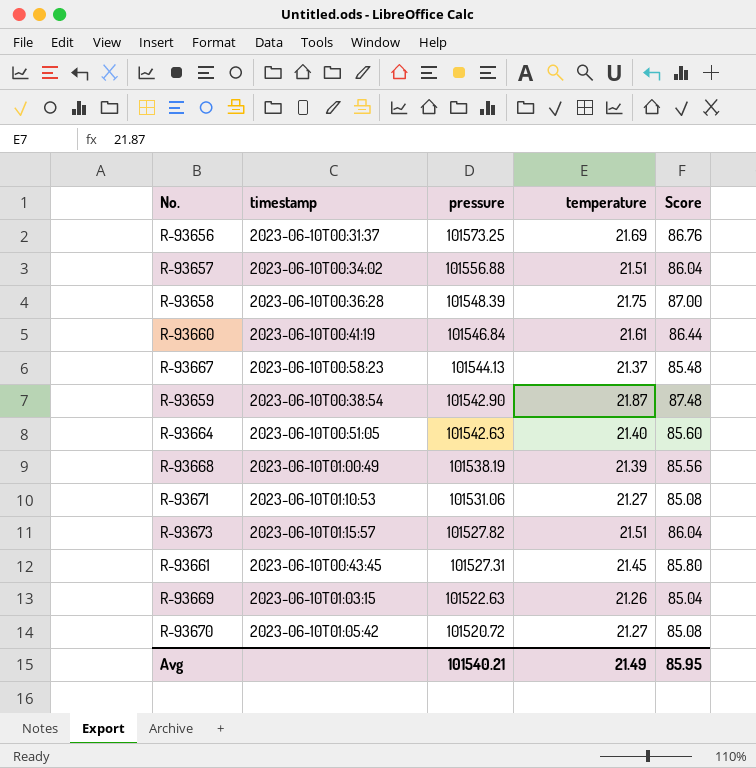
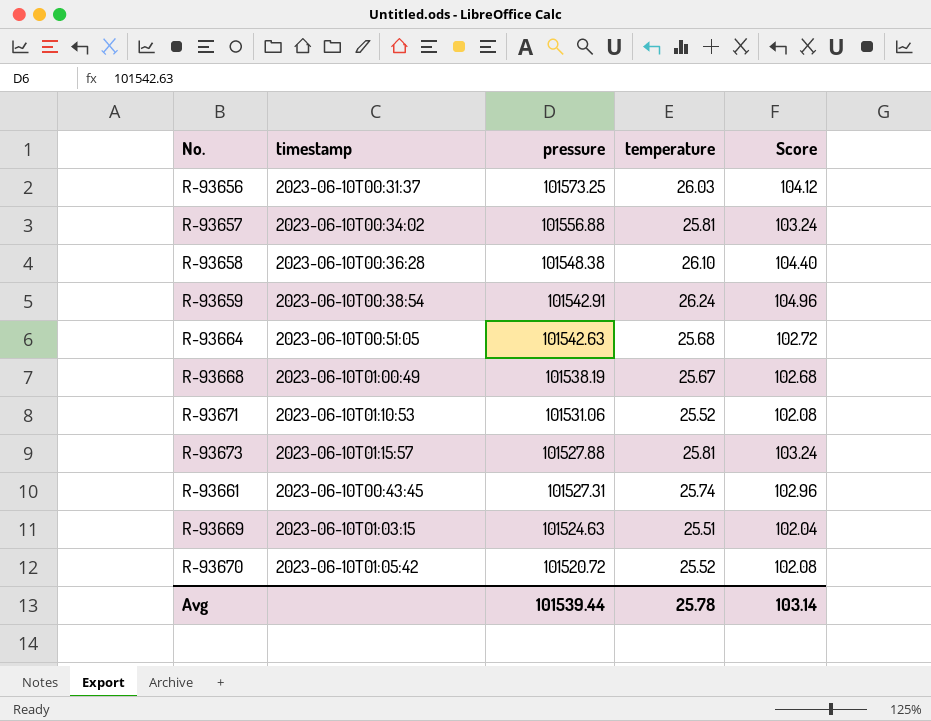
row R-93660: 2023-06-10T00:41:19 | 101546.84 | 21.61 | 86.44 -> none
row R-93667: 2023-06-10T00:58:23 | 101544.13 | 21.37 | 85.48 -> none
R-93656 | temperature: 21.69 -> 26.03
R-93656 | Score: 86.76 -> 104.12
R-93657 | temperature: 21.51 -> 25.81
R-93657 | Score: 86.04 -> 103.24
R-93658 | pressure: 101548.39 -> 101548.38
R-93658 | temperature: 21.75 -> 26.10
R-93658 | Score: 87.00 -> 104.40
R-93659 | pressure: 101542.90 -> 101542.91
R-93659 | temperature: 21.87 -> 26.24
R-93659 | Score: 87.48 -> 104.96
R-93664 | temperature: 21.40 -> 25.68
R-93664 | Score: 85.60 -> 102.72
R-93668 | temperature: 21.39 -> 25.67
R-93668 | Score: 85.56 -> 102.68
R-93671 | temperature: 21.27 -> 25.52
R-93671 | Score: 85.08 -> 102.08
R-93673 | pressure: 101527.82 -> 101527.88
R-93673 | temperature: 21.51 -> 25.81
R-93673 | Score: 86.04 -> 103.24
R-93661 | temperature: 21.45 -> 25.74
R-93661 | Score: 85.80 -> 102.96
R-93669 | pressure: 101522.63 -> 101524.63
R-93669 | temperature: 21.26 -> 25.51
R-93669 | Score: 85.04 -> 102.04
R-93670 | temperature: 21.27 -> 25.52
R-93670 | Score: 85.08 -> 102.08
Avg | pressure: 101540.21 -> 101539.44
Avg | temperature: 21.49 -> 25.78
Avg | Score: 85.95 -> 103.14

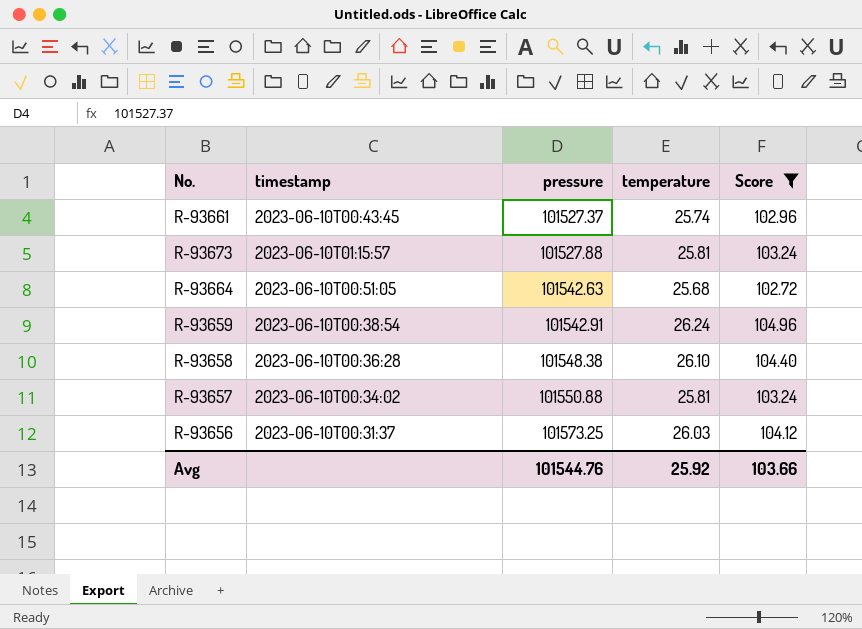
filter: none -> Score >= 102.72
row order: pressure descending -> pressure ascending
R-93661 | pressure: 101527.31 -> 101527.37
R-93657 | pressure: 101556.88 -> 101550.88
Avg | pressure: 101539.44 -> 101544.76
Avg | temperature: 25.78 -> 25.92
Avg | Score: 103.14 -> 103.66

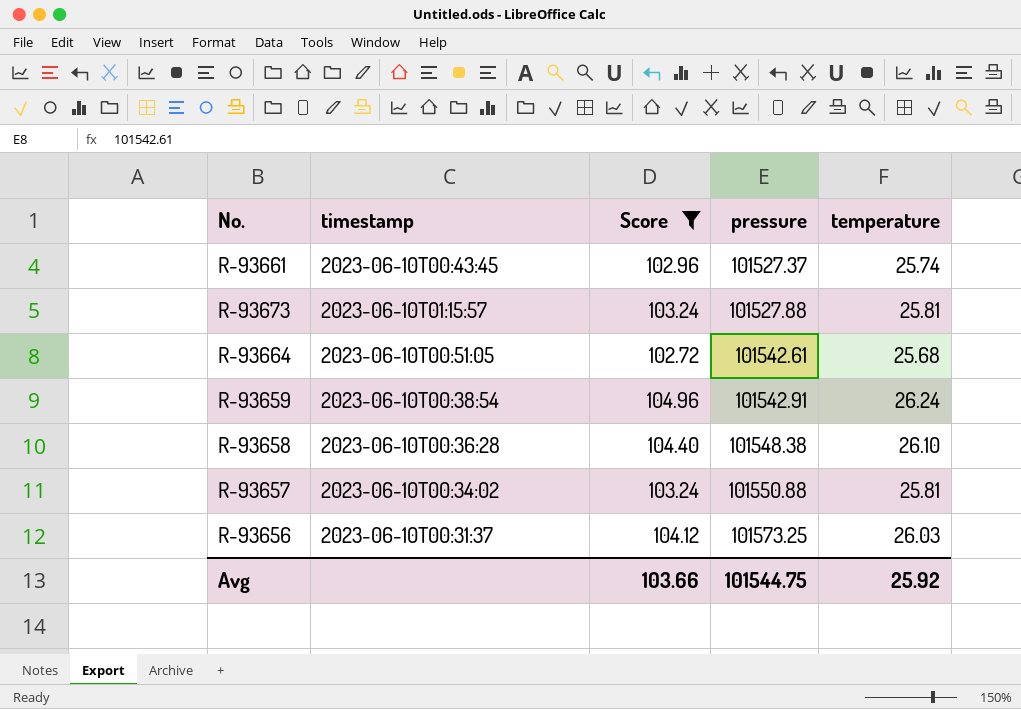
column Score | position: 5 -> 3
R-93664 | pressure: 101542.63 -> 101542.61
Avg | pressure: 101544.76 -> 101544.75

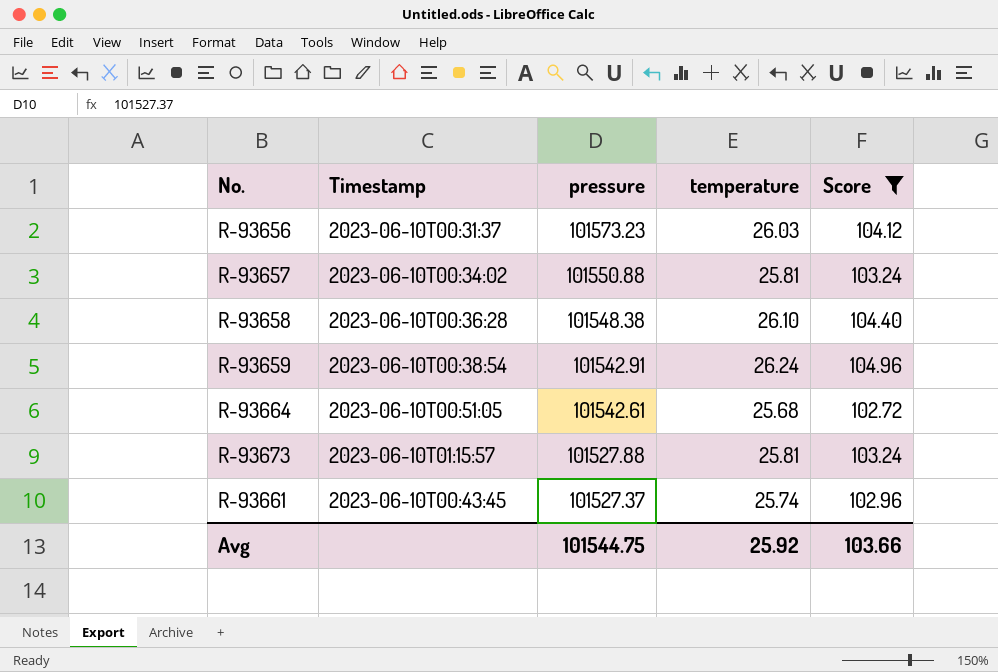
row order: pressure ascending -> pressure descending
column name: timestamp -> Timestamp
column Score | position: 3 -> 5
R-93656 | pressure: 101573.25 -> 101573.23

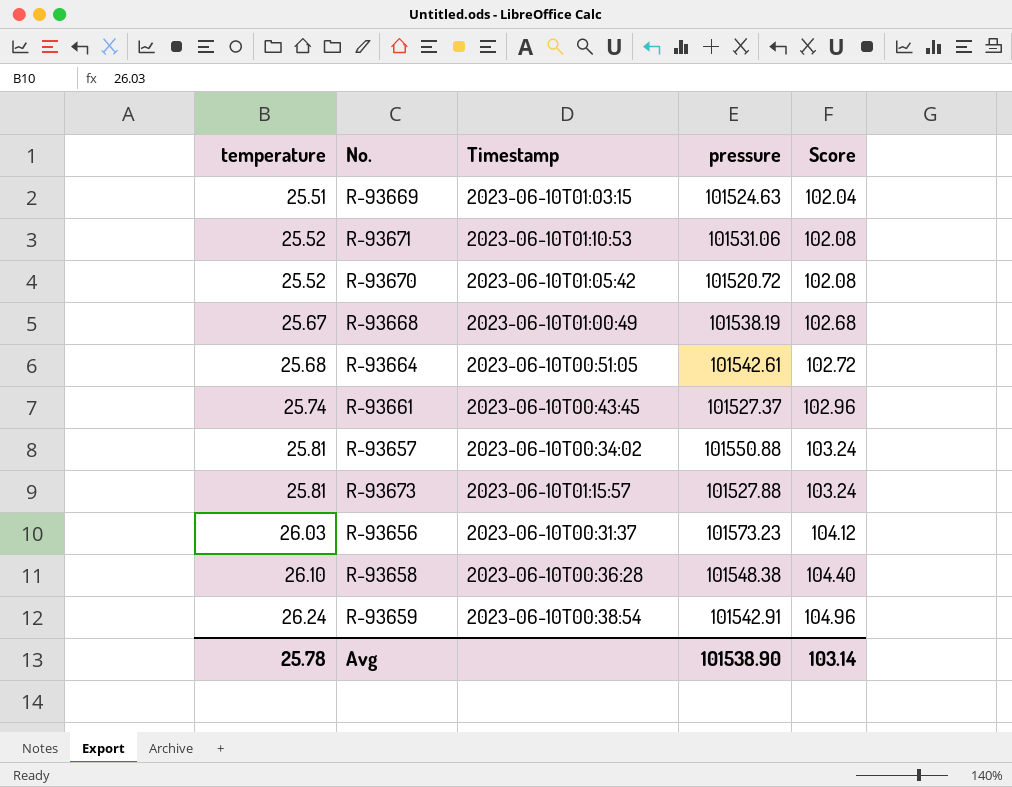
filter: Score >= 102.72 -> none
row order: pressure descending -> temperature ascending
column temperature | position: 4 -> 1
Avg | temperature: 25.92 -> 25.78
Avg | pressure: 101544.75 -> 101538.90
Avg | Score: 103.66 -> 103.14

